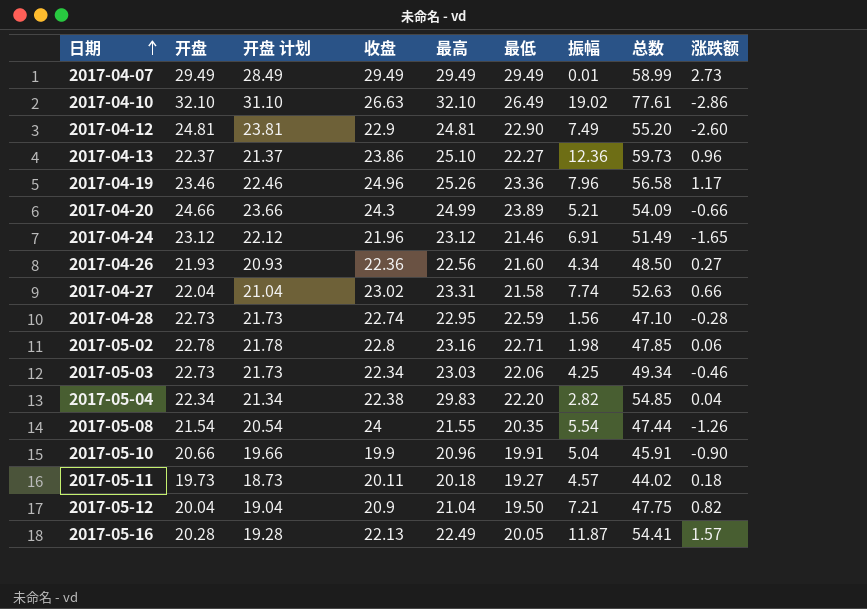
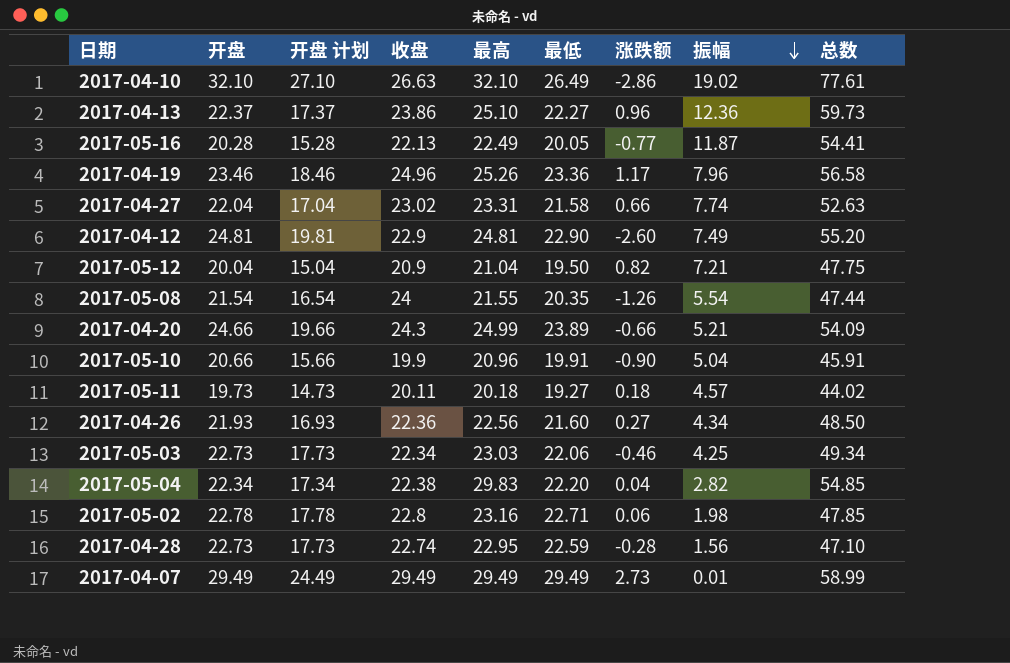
row order: 日期 ascending -> 振幅 descending
column 开盘 计划 | formula: [开盘] - 1 -> [开盘] - 5
column 涨跌额 | position: 9 -> 7
row 2017-04-24: 23.12 | 22.12 | 21.96 | 23.12 | 21.46 | 6.91 | 51.49 | -1.65 -> none
2017-05-16 | 涨跌额: 1.57 -> -0.77

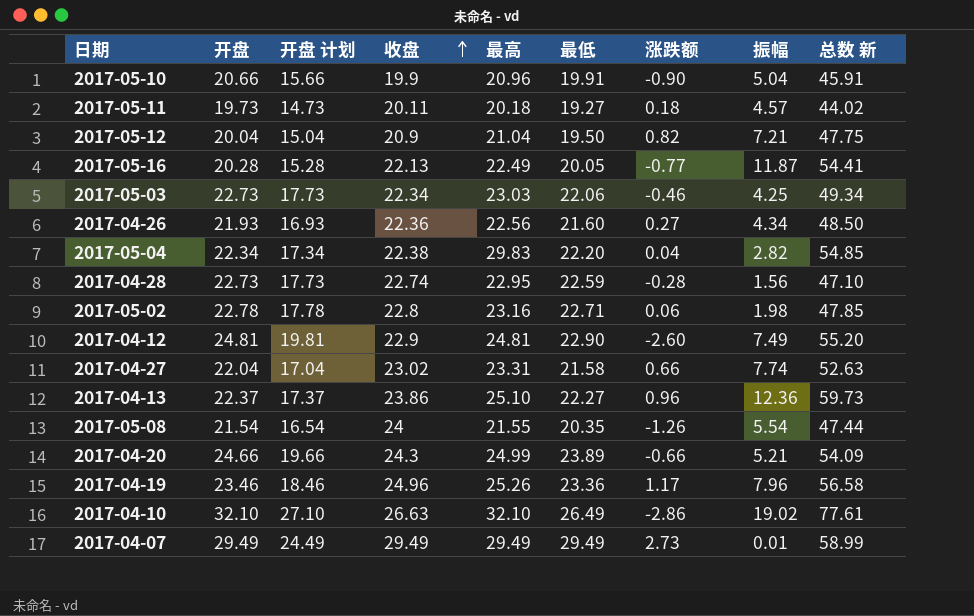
row order: 振幅 descending -> 收盘 ascending
column name: 总数 -> 总数 新

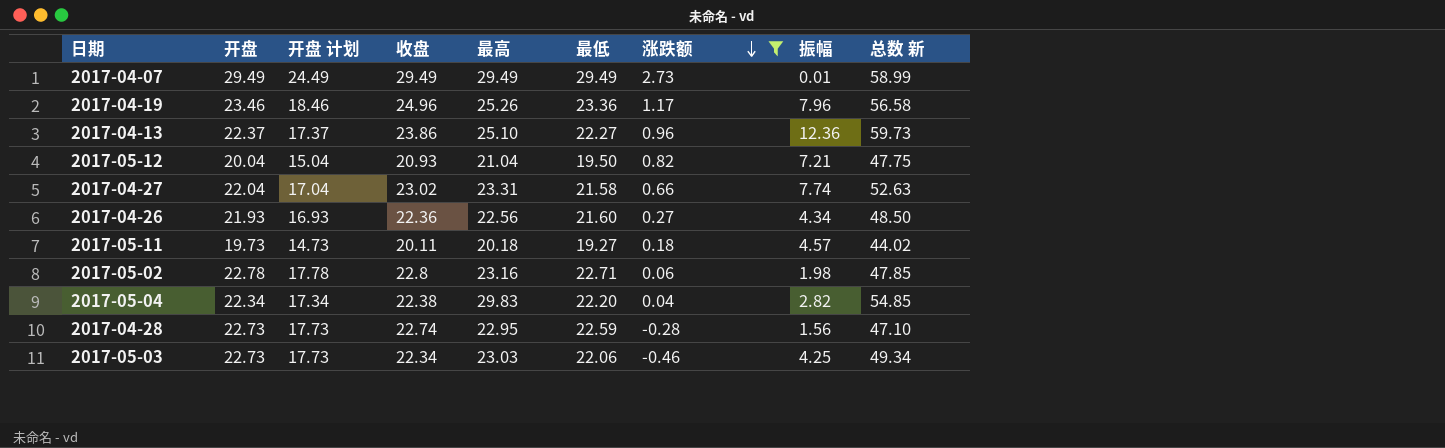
filter: none -> 涨跌额 >= -0.46
row order: 收盘 ascending -> 涨跌额 descending
2017-05-12 | 收盘: 20.9 -> 20.93

